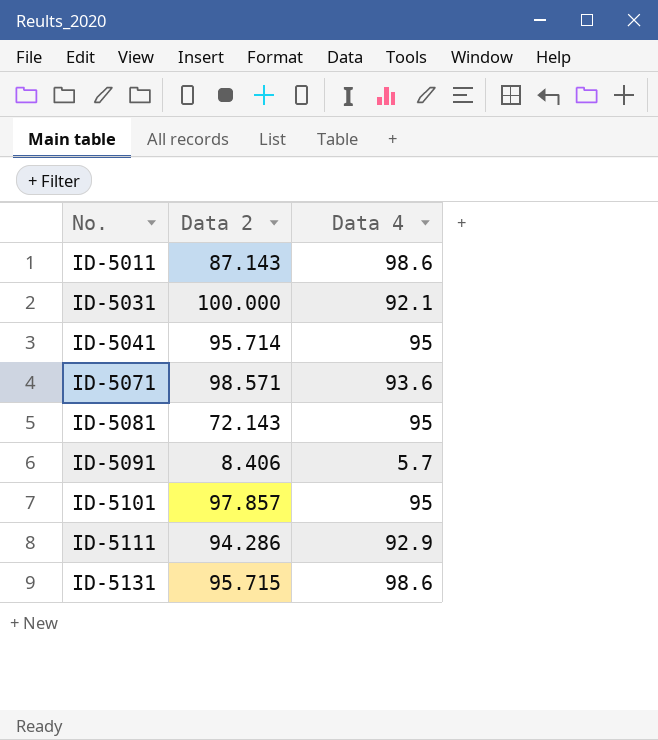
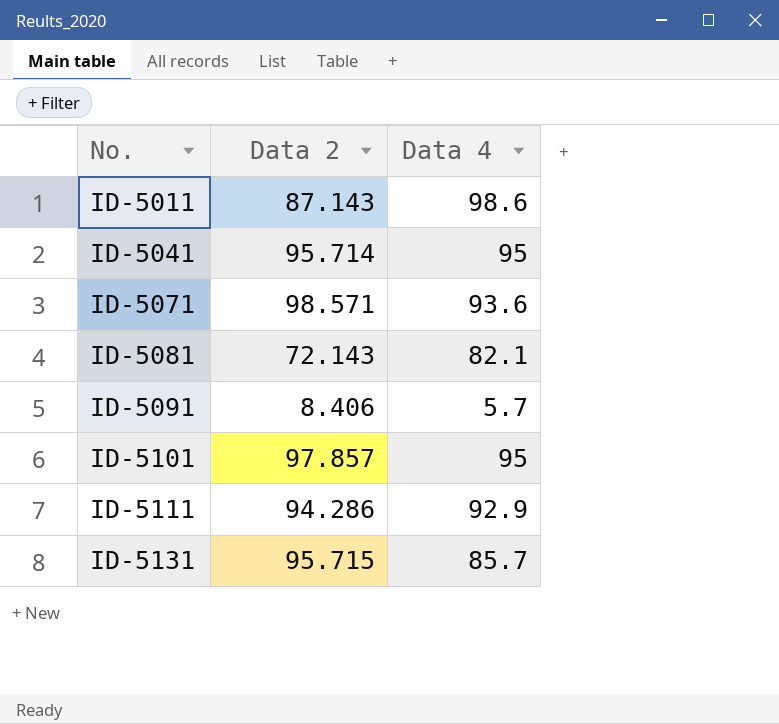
row ID-5031: 100.000 | 92.1 -> none
ID-5081 | Data 4: 95 -> 82.1
ID-5131 | Data 4: 98.6 -> 85.7

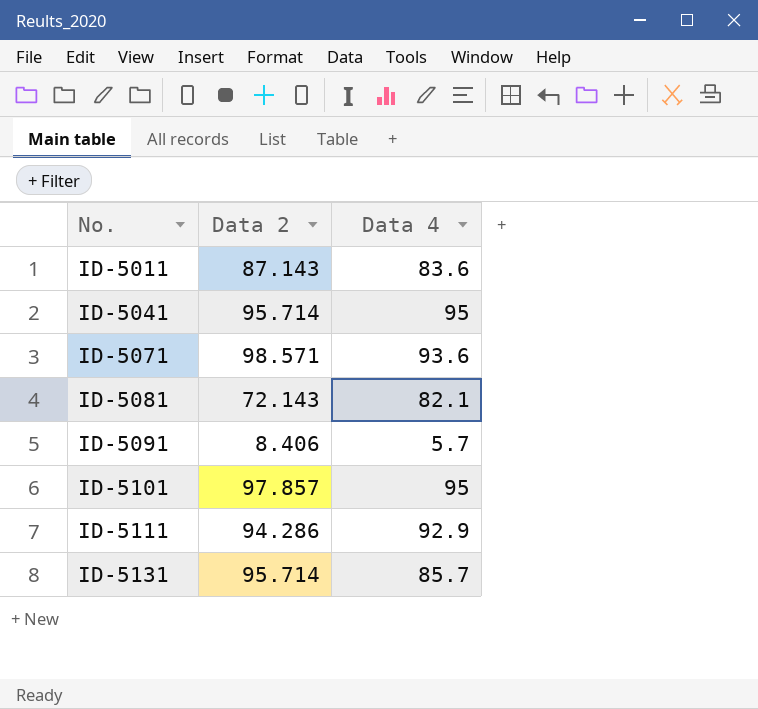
ID-5011 | Data 4: 98.6 -> 83.6
ID-5131 | Data 2: 95.715 -> 95.714

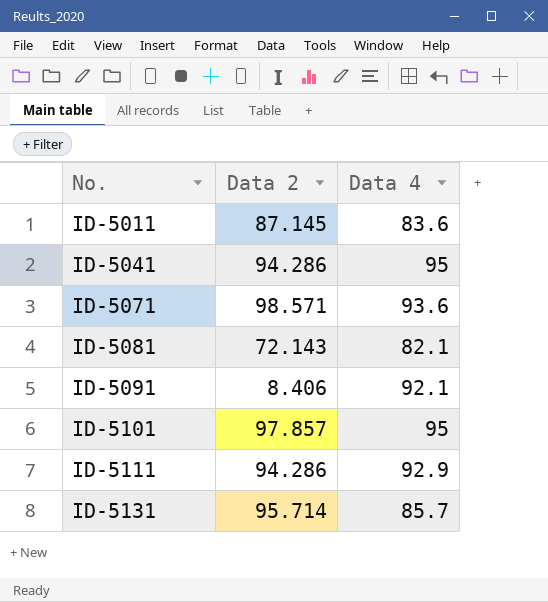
ID-5011 | Data 2: 87.143 -> 87.145
ID-5041 | Data 2: 95.714 -> 94.286
ID-5091 | Data 4: 5.7 -> 92.1

